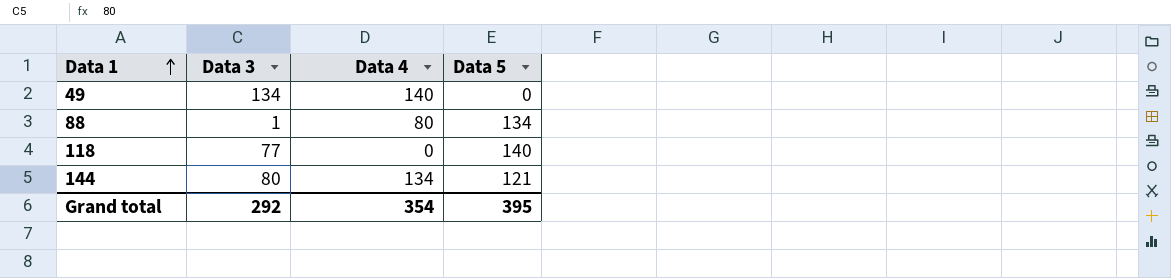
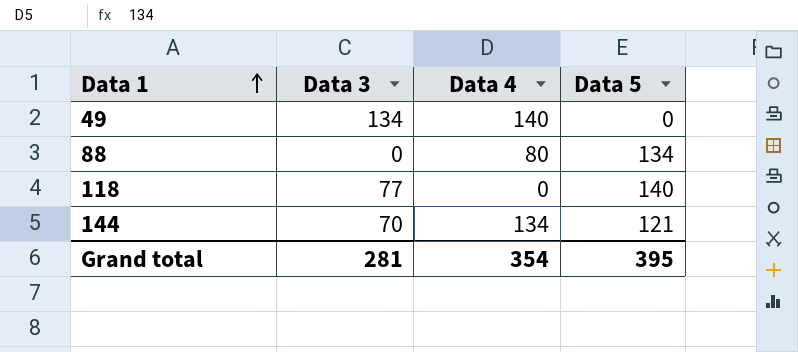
88 | Data 3: 1 -> 0
144 | Data 3: 80 -> 70
Grand total | Data 3: 292 -> 281

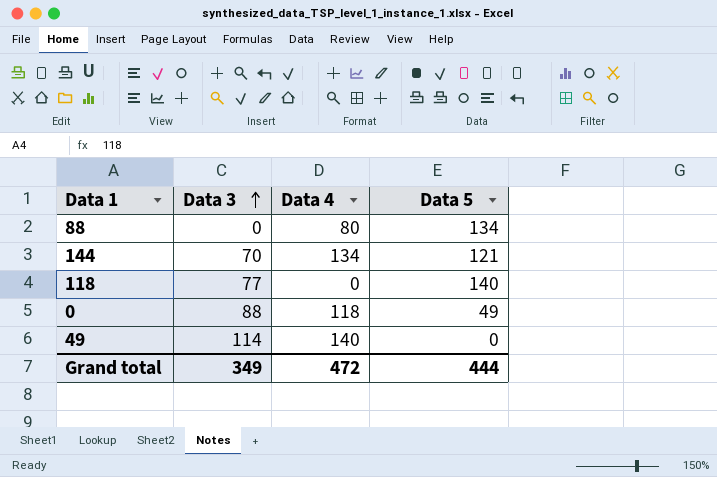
row order: Data 1 ascending -> Data 3 ascending
row 0: none -> 88 | 118 | 49
49 | Data 3: 134 -> 114
Grand total | Data 3: 281 -> 349
Grand total | Data 4: 354 -> 472
Grand total | Data 5: 395 -> 444

